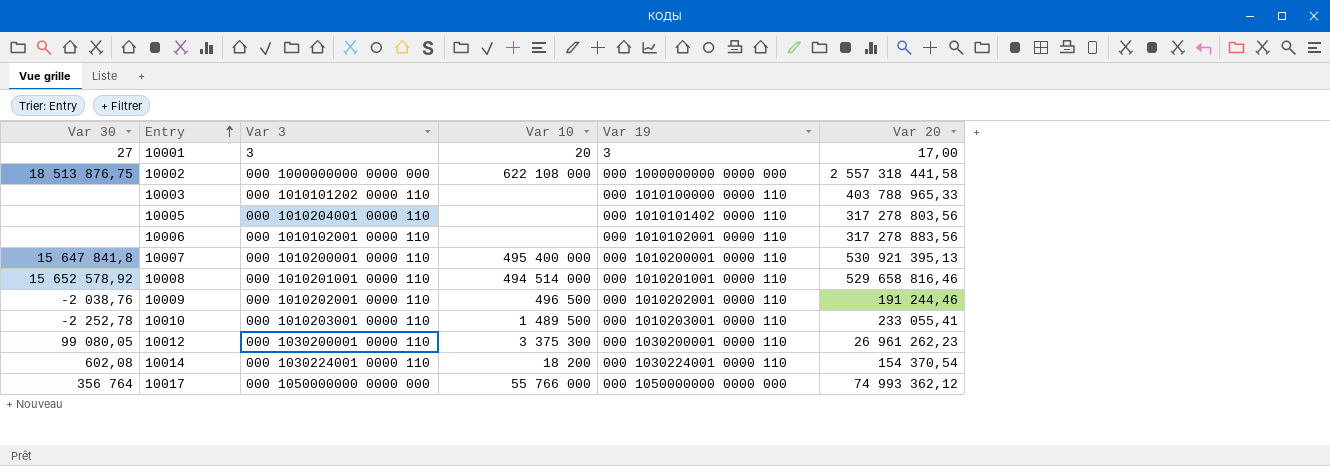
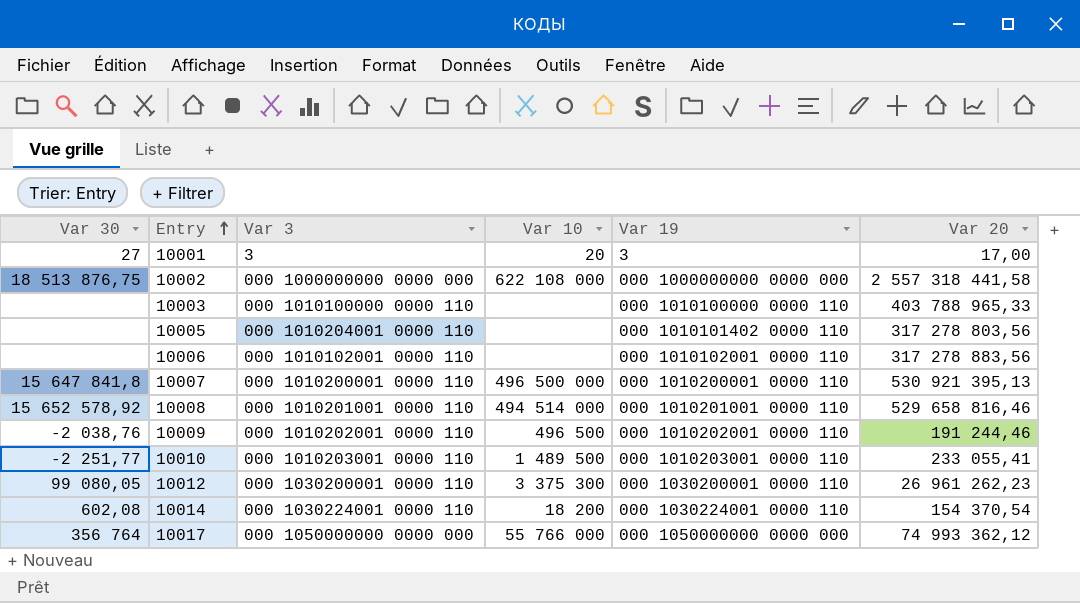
10003 | Var 3: 000 1010101202 0000 110 -> 000 1010100000 0000 110
10007 | Var 10: 495 400 000 -> 496 500 000
10010 | Var 30: -2 252,78 -> -2 251,77

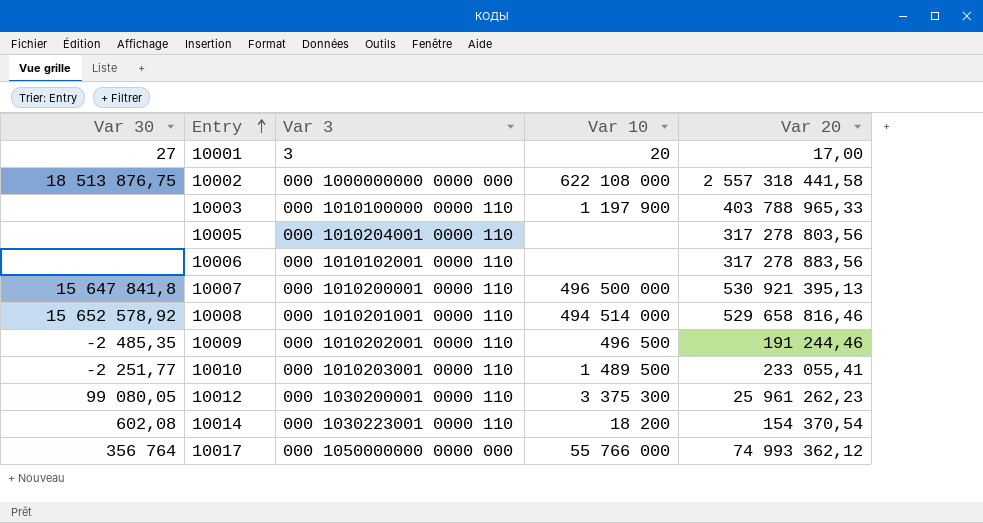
column Var 19 | position: 5 -> none
10003 | Var 10: none -> 1 197 900
10009 | Var 30: -2 038,76 -> -2 485,35
10012 | Var 20: 26 961 262,23 -> 25 961 262,23
10014 | Var 3: 000 1030224001 0000 110 -> 000 1030223001 0000 110

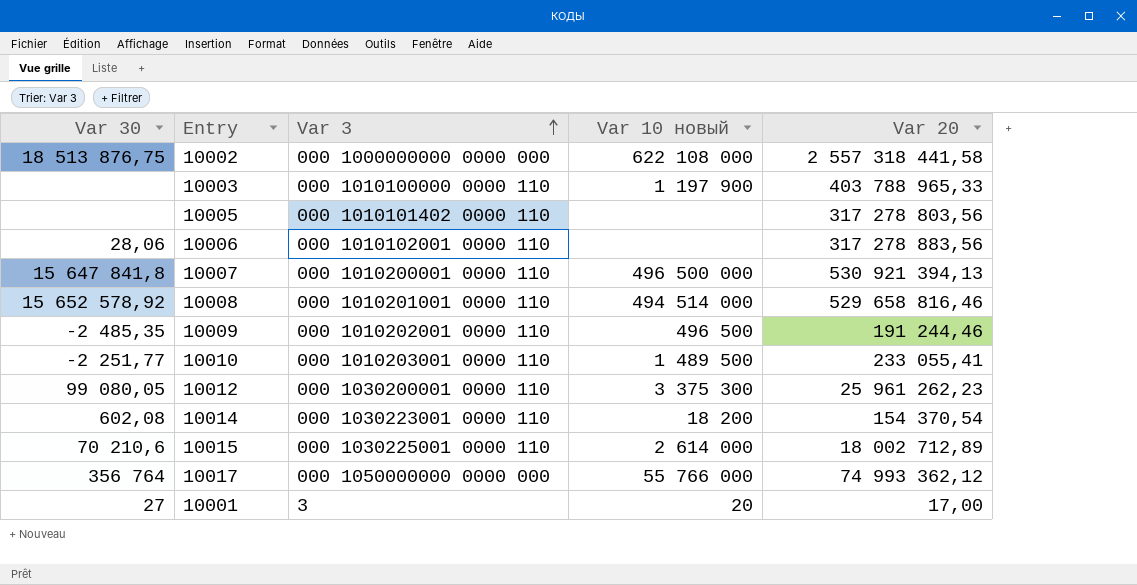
row order: Entry ascending -> Var 3 ascending
column name: Var 10 -> Var 10 новый
10005 | Var 3: 000 1010204001 0000 110 -> 000 1010101402 0000 110
10006 | Var 30: none -> 28,06
10007 | Var 20: 530 921 395,13 -> 530 921 394,13
row 10015: none -> 70 210,6 | 000 1030225001 0000 110 | 2 614 000 | 18 002 712,89

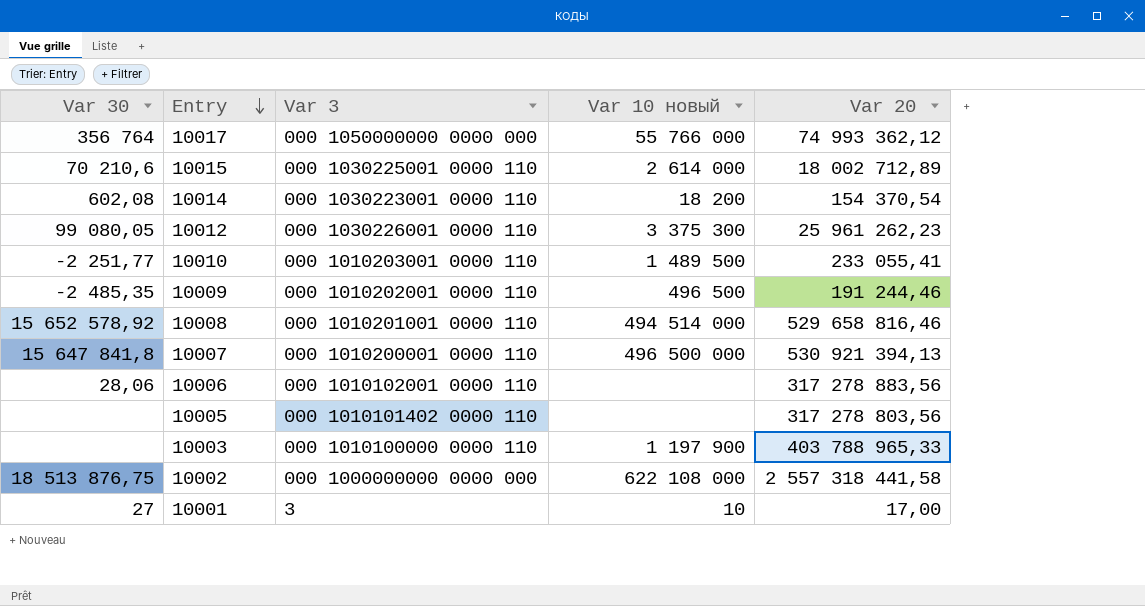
row order: Var 3 ascending -> Entry descending
10012 | Var 3: 000 1030200001 0000 110 -> 000 1030226001 0000 110
10001 | Var 10 новый: 20 -> 10

